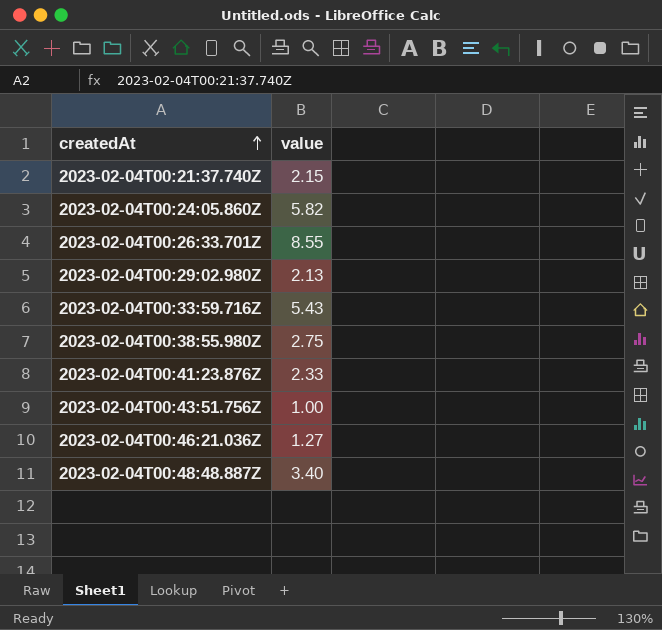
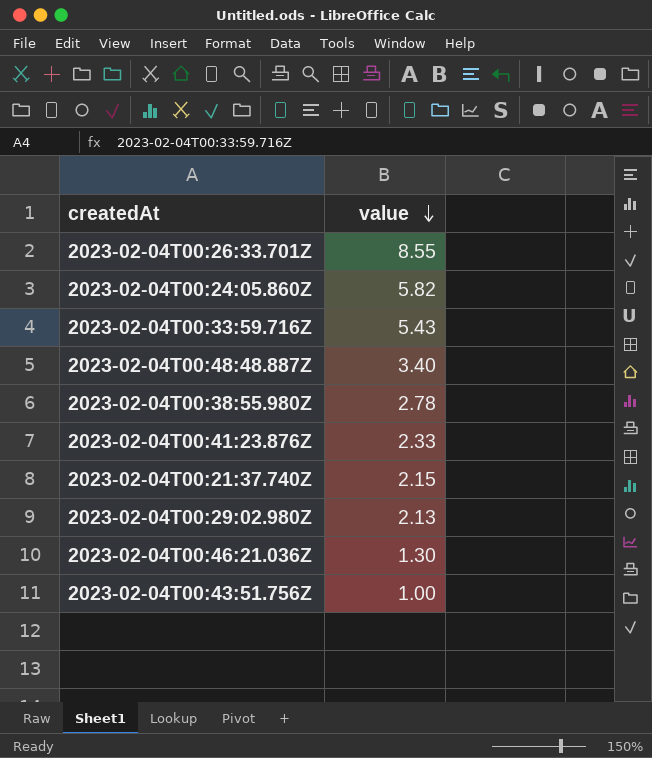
row order: createdAt ascending -> value descending
2023-02-04T00:38:55.980Z | value: 2.75 -> 2.78
2023-02-04T00:46:21.036Z | value: 1.27 -> 1.30

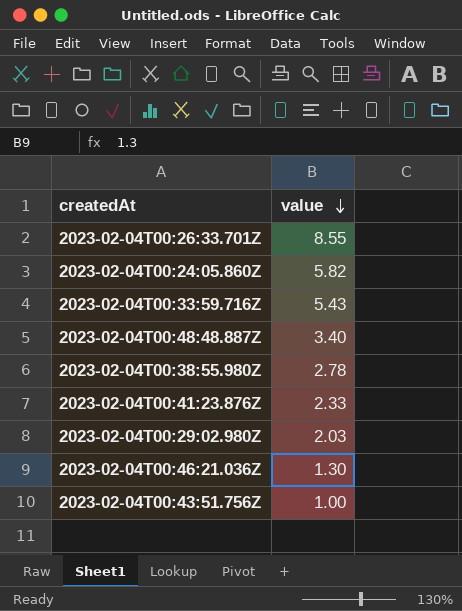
row 2023-02-04T00:21:37.740Z: 2.15 -> none
2023-02-04T00:29:02.980Z | value: 2.13 -> 2.03

